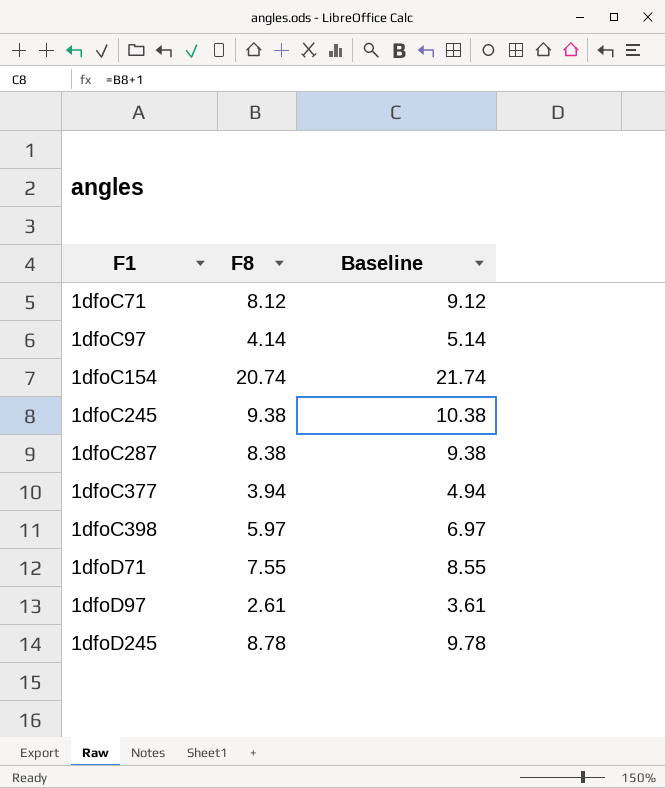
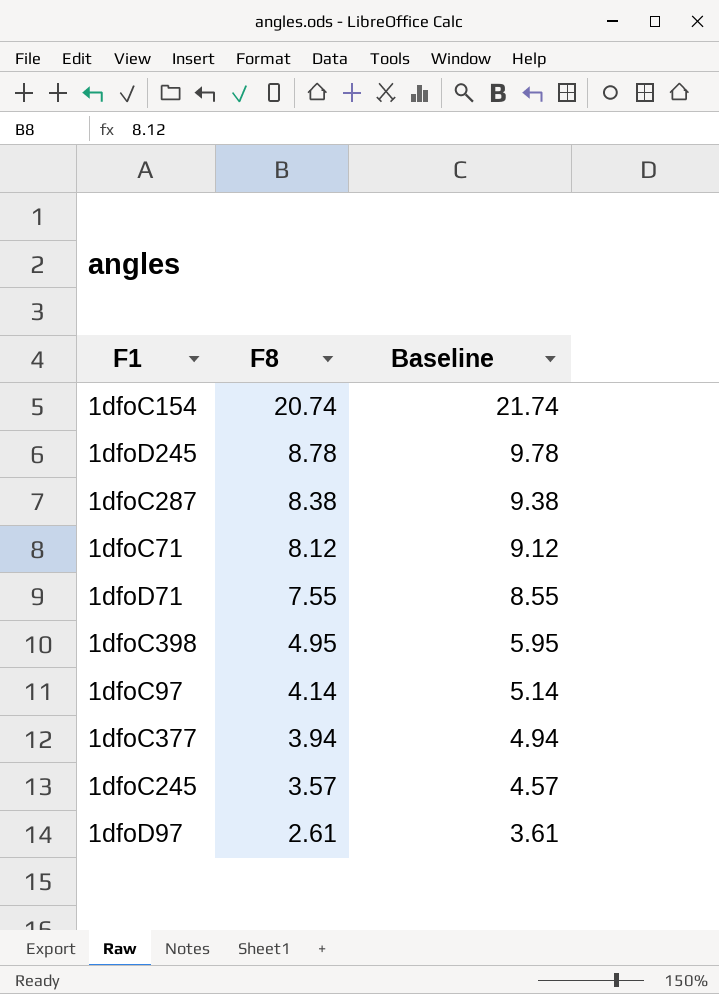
row order: F1 ascending -> F8 descending
1dfoC398 | F8: 5.97 -> 4.95
1dfoC398 | Baseline: 6.97 -> 5.95
1dfoC245 | F8: 9.38 -> 3.57
1dfoC245 | Baseline: 10.38 -> 4.57

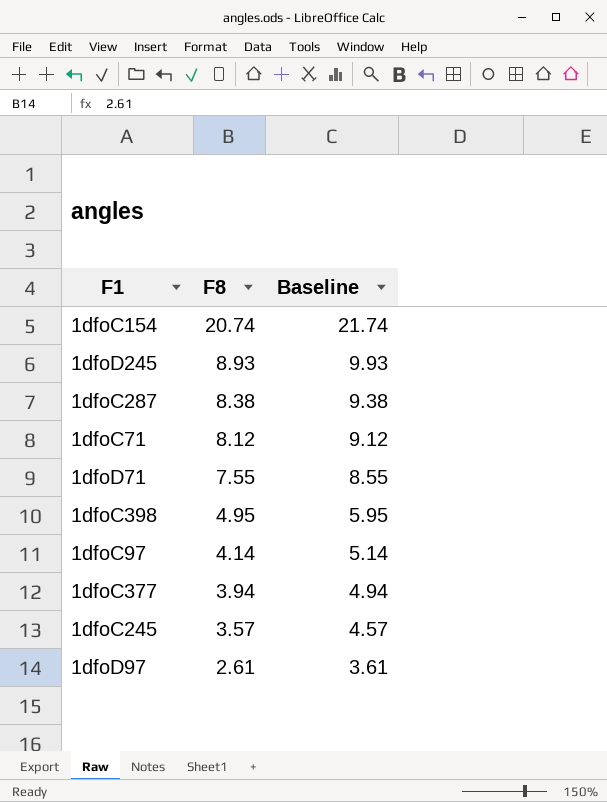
1dfoD245 | F8: 8.78 -> 8.93
1dfoD245 | Baseline: 9.78 -> 9.93

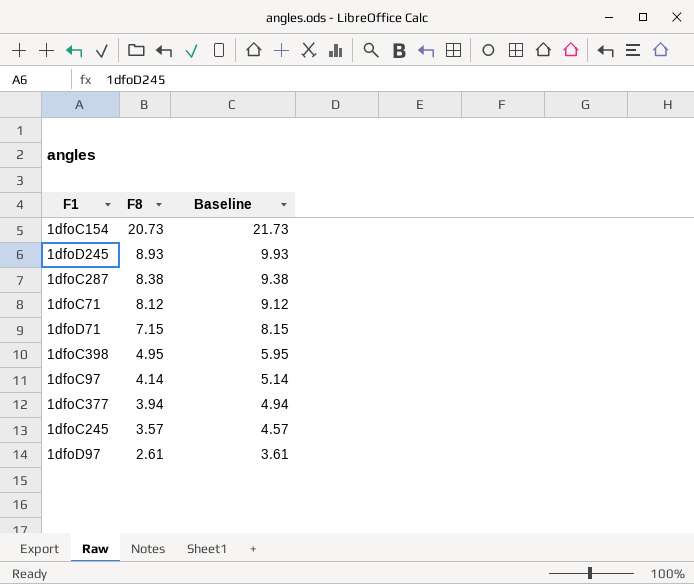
1dfoC154 | F8: 20.74 -> 20.73
1dfoC154 | Baseline: 21.74 -> 21.73
1dfoD71 | F8: 7.55 -> 7.15
1dfoD71 | Baseline: 8.55 -> 8.15

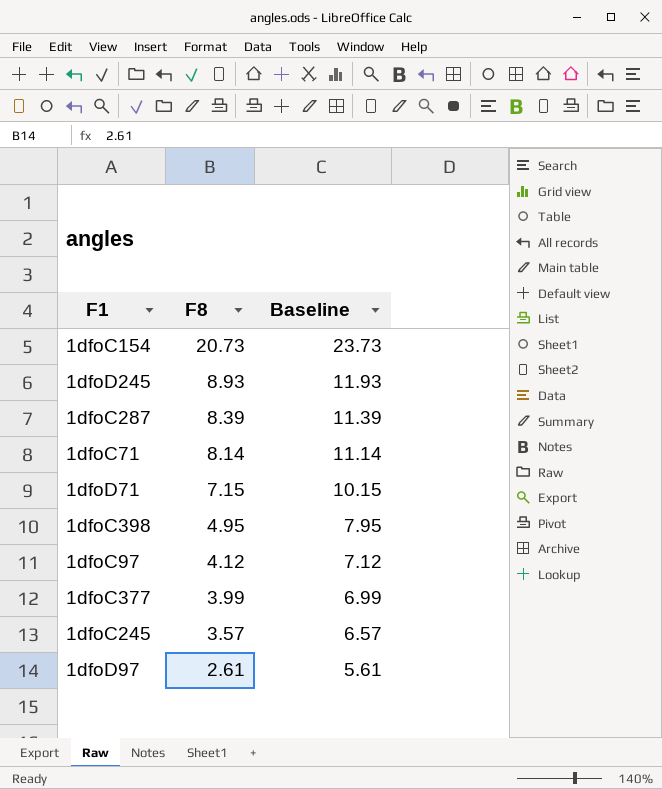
column Baseline | formula: [F8] + 1 -> [F8] + 3
1dfoC287 | F8: 8.38 -> 8.39
1dfoC71 | F8: 8.12 -> 8.14
1dfoC97 | F8: 4.14 -> 4.12
1dfoC377 | F8: 3.94 -> 3.99

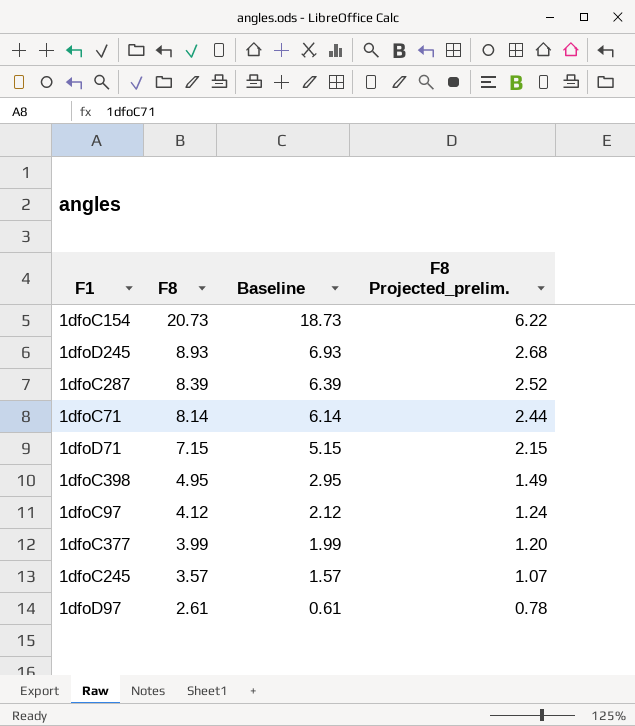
column Baseline | formula: [F8] + 3 -> [F8] - 2
column F8 Projected_prelim. | formula: none -> [F8] * 0.3

